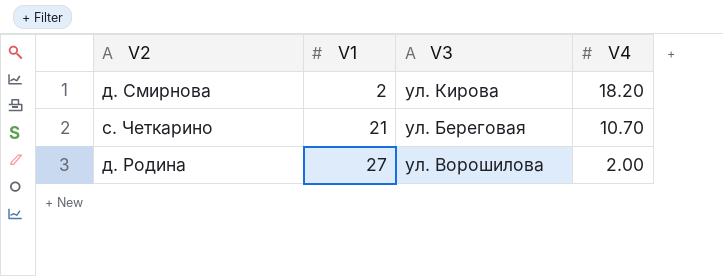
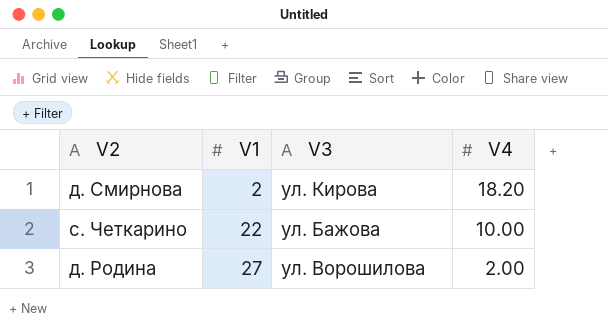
с. Четкарино | V1: 21 -> 22
с. Четкарино | V3: ул. Береговая -> ул. Бажова
с. Четкарино | V4: 10.70 -> 10.00

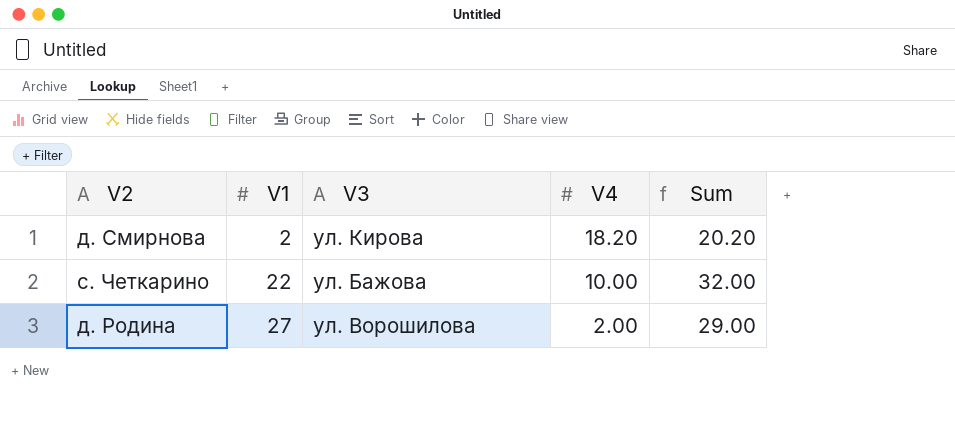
column Sum | formula: none -> [V1] + [V4]

